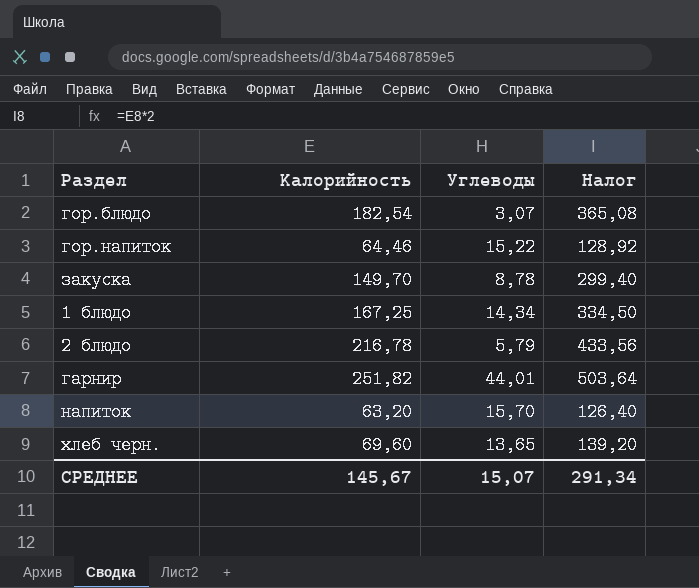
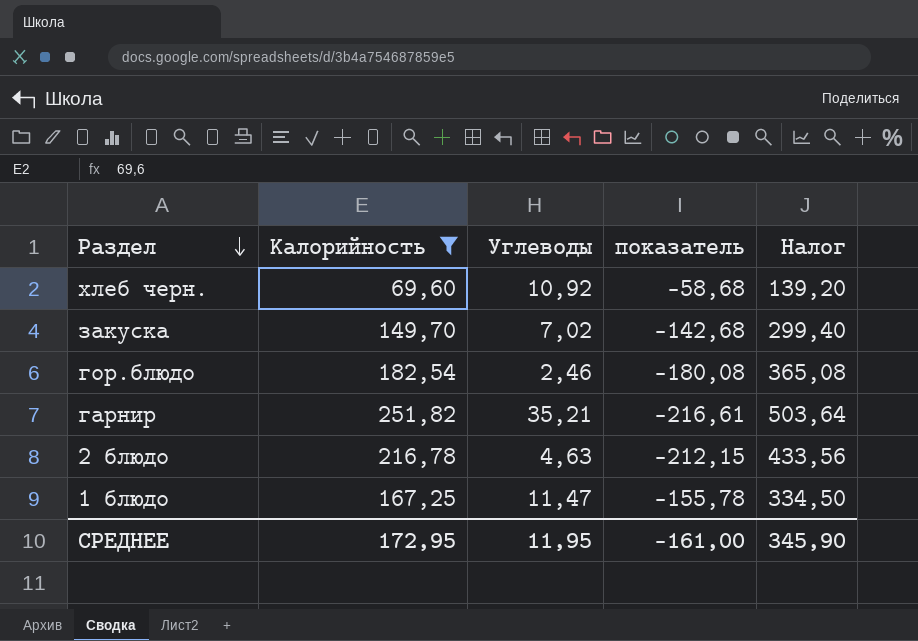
filter: none -> Калорийность >= 69,60
row order: none -> Раздел descending
column показатель | formula: none -> [Углеводы] - [Калорийность]
хлеб черн. | Углеводы: 13,65 -> 10,92
закуска | Углеводы: 8,78 -> 7,02
гор.блюдо | Углеводы: 3,07 -> 2,46
гарнир | Углеводы: 44,01 -> 35,21
2 блюдо | Углеводы: 5,79 -> 4,63
1 блюдо | Углеводы: 14,34 -> 11,47
СРЕДНЕЕ | Калорийность: 145,67 -> 172,95
СРЕДНЕЕ | Углеводы: 15,07 -> 11,95
СРЕДНЕЕ | Налог: 291,34 -> 345,90

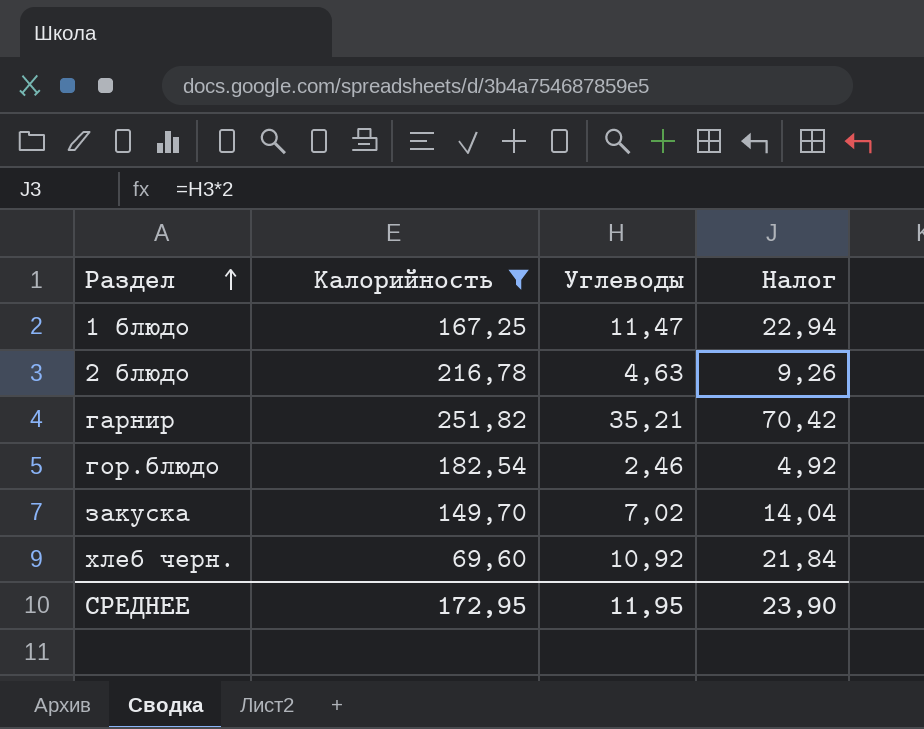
row order: Раздел descending -> Раздел ascending
column показатель | formula: [Углеводы] - [Калорийность] -> none
column Налог | formula: [Калорийность] * 2 -> [Углеводы] * 2
СРЕДНЕЕ | Налог: 345,90 -> 23,90

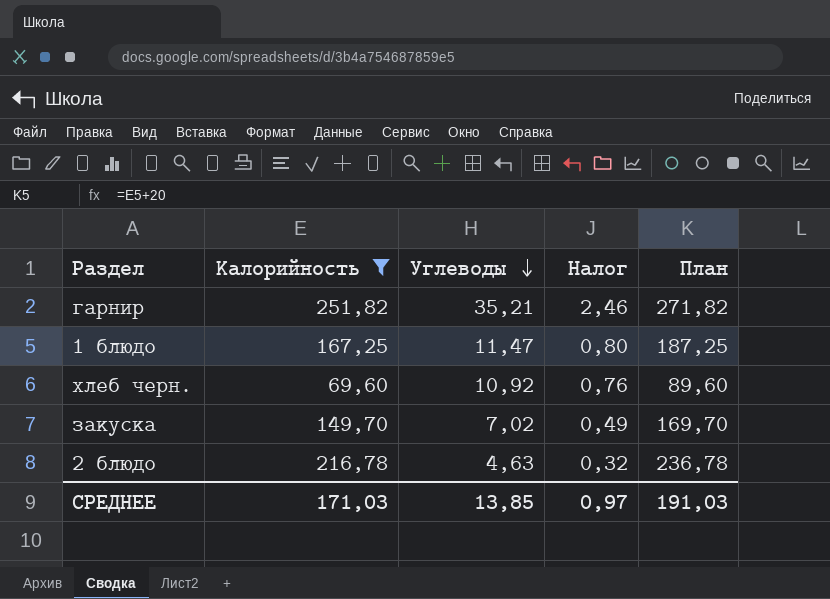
row order: Раздел ascending -> Углеводы descending
column Налог | formula: [Углеводы] * 2 -> [Углеводы] * 0,07
column План | formula: none -> [Калорийность] + 20
row гор.блюдо: 182,54 | 2,46 | 4,92 -> none
СРЕДНЕЕ | Калорийность: 172,95 -> 171,03
СРЕДНЕЕ | Углеводы: 11,95 -> 13,85
СРЕДНЕЕ | Налог: 23,90 -> 0,97

